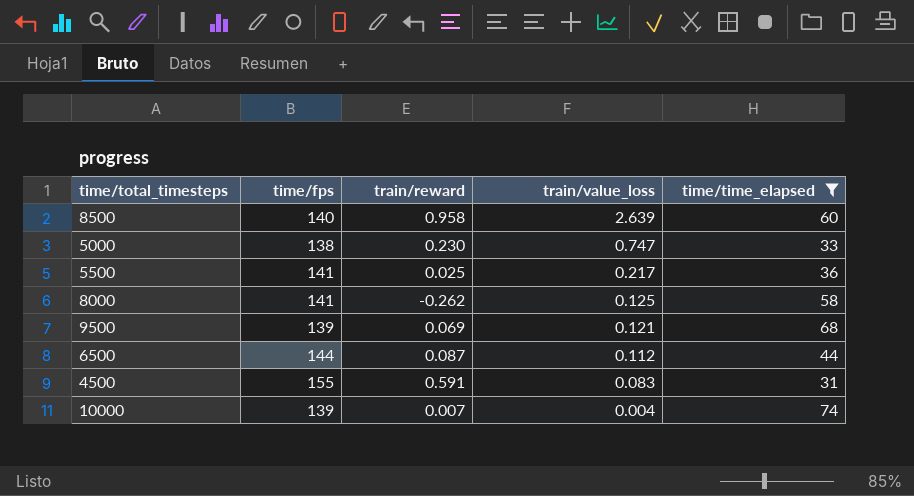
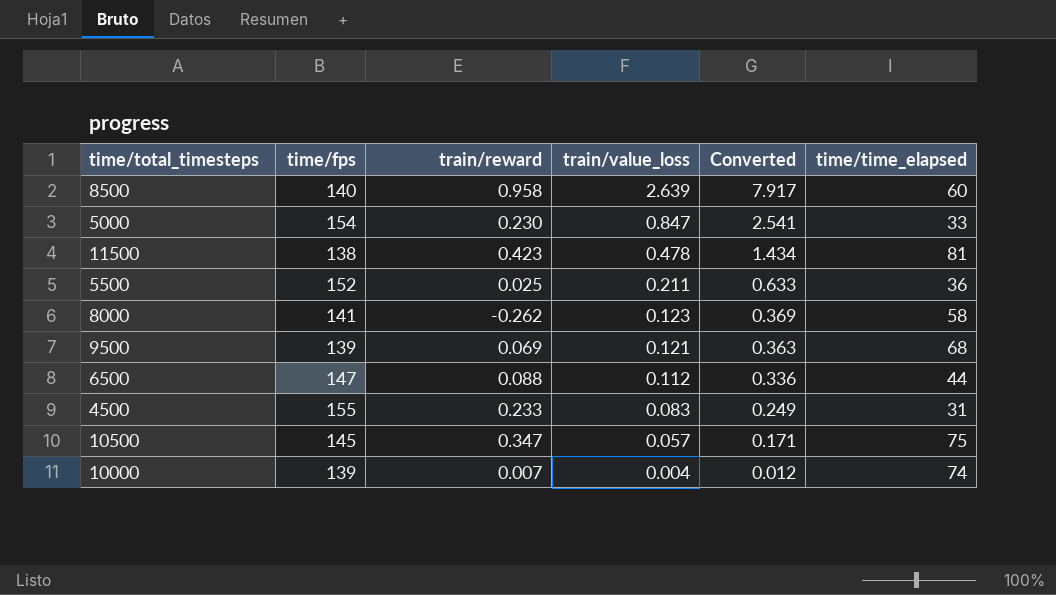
filter: time/time_elapsed <= 74 -> none
column Converted | formula: none -> [train/value_loss] * 3
5000 | time/fps: 138 -> 154
5000 | train/value_loss: 0.747 -> 0.847
5500 | time/fps: 141 -> 152
5500 | train/value_loss: 0.217 -> 0.211
8000 | train/value_loss: 0.125 -> 0.123
6500 | time/fps: 144 -> 147
6500 | train/reward: 0.087 -> 0.088
4500 | train/reward: 0.591 -> 0.233

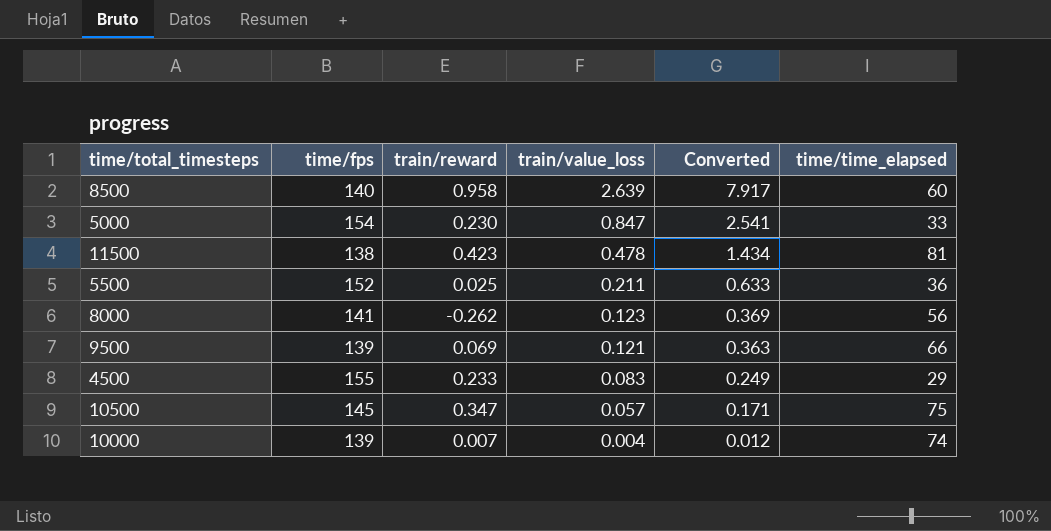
row 6500: 147 | 0.088 | 0.112 | 0.336 | 44 -> none
8000 | time/time_elapsed: 58 -> 56
9500 | time/time_elapsed: 68 -> 66
4500 | time/time_elapsed: 31 -> 29

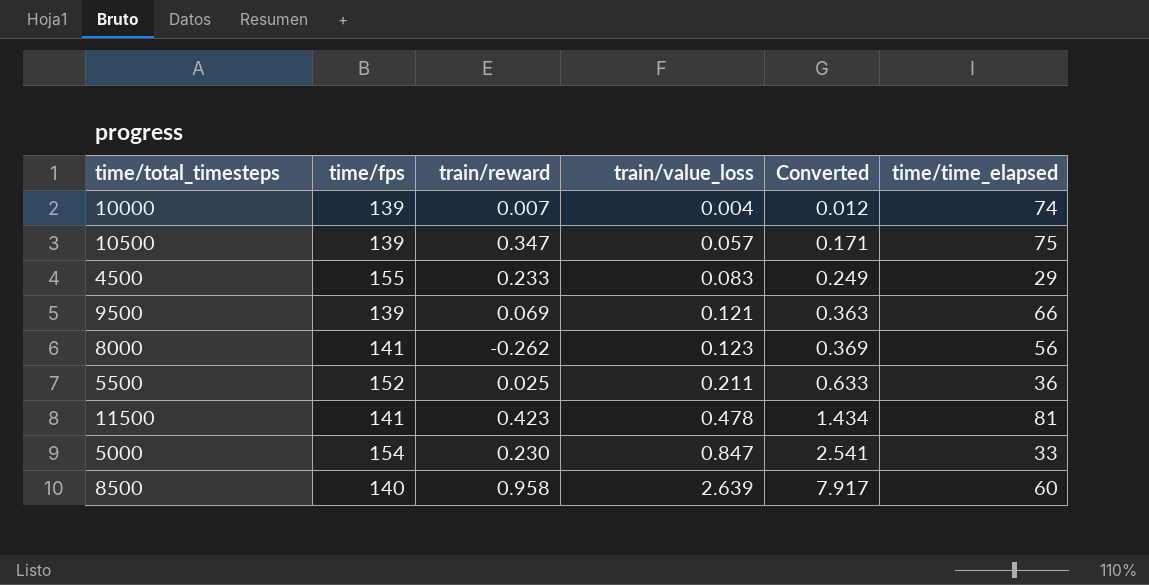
row order: train/value_loss descending -> train/value_loss ascending
10500 | time/fps: 145 -> 139
11500 | time/fps: 138 -> 141

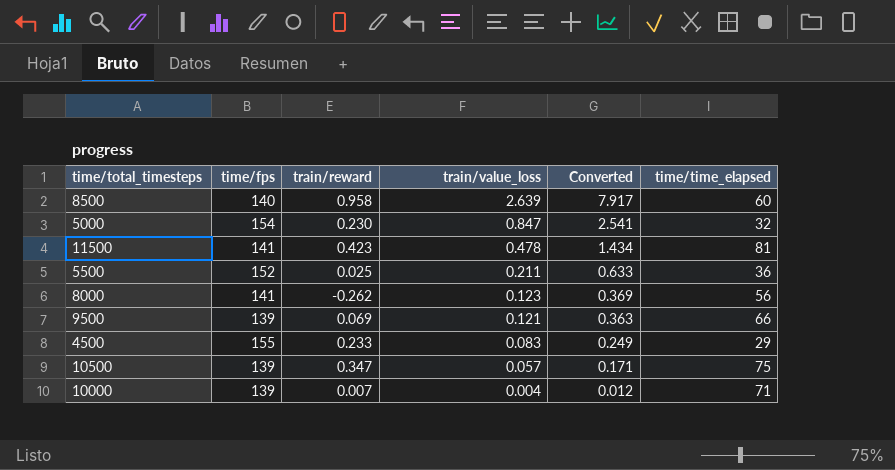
row order: train/value_loss ascending -> train/value_loss descending
5000 | time/time_elapsed: 33 -> 32
10000 | time/time_elapsed: 74 -> 71

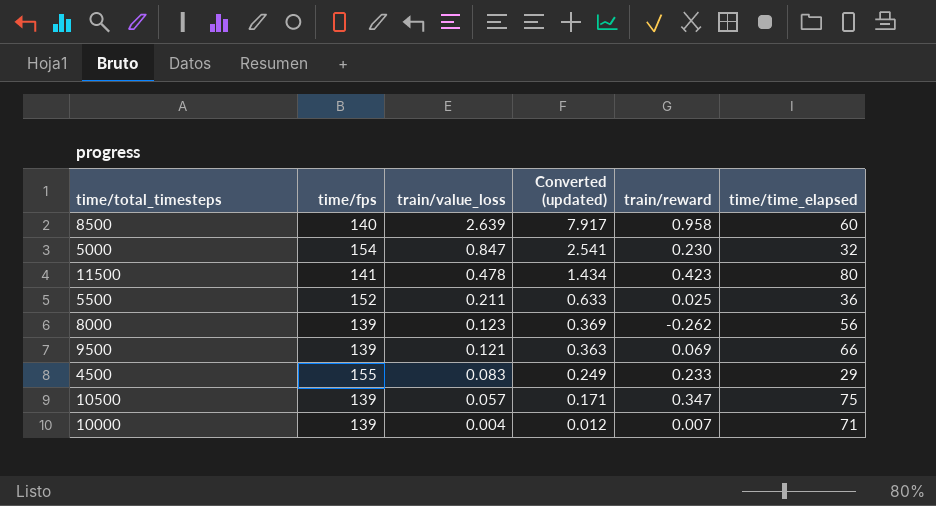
column name: Converted -> Converted (updated)
column train/reward | position: 3 -> 5
11500 | time/time_elapsed: 81 -> 80
8000 | time/fps: 141 -> 139

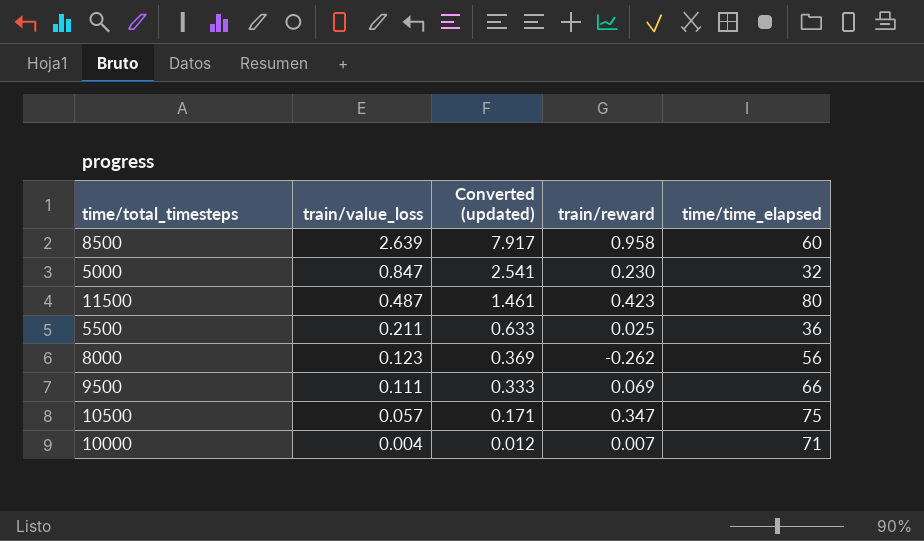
column time/fps | position: 2 -> none
row 4500: 155 | 0.083 | 0.249 | 0.233 | 29 -> none
11500 | train/value_loss: 0.478 -> 0.487
11500 | Converted (updated): 1.434 -> 1.461
9500 | train/value_loss: 0.121 -> 0.111
9500 | Converted (updated): 0.363 -> 0.333

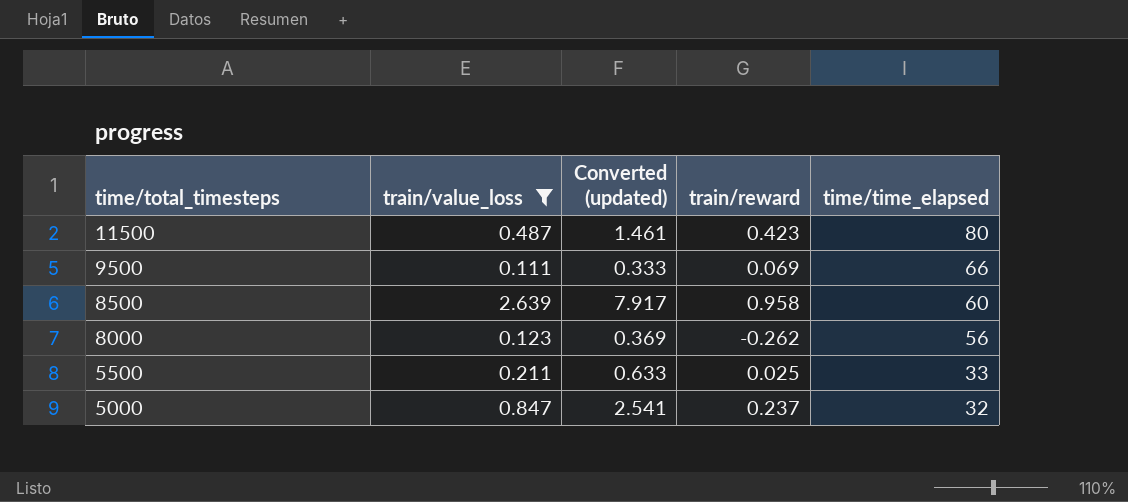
filter: none -> train/value_loss >= 0.111
row order: train/value_loss descending -> time/total_timesteps descending
5500 | time/time_elapsed: 36 -> 33
5000 | train/reward: 0.230 -> 0.237

